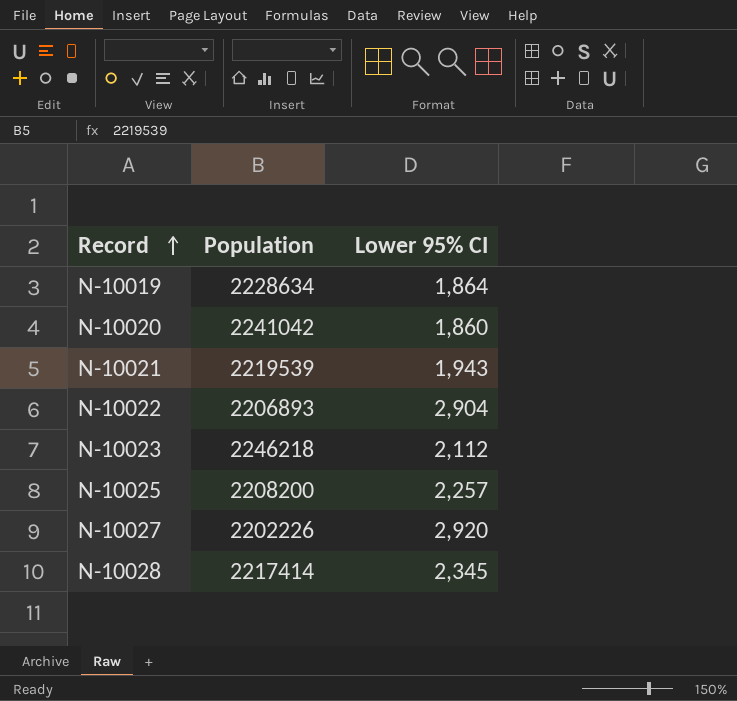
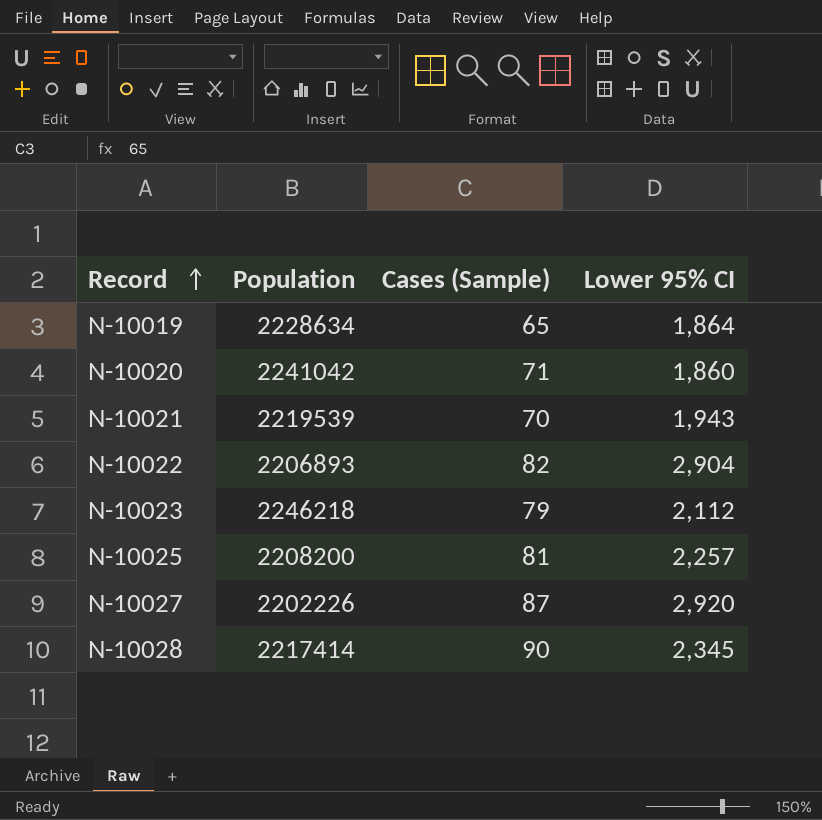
column Cases (Sample) | position: none -> 3

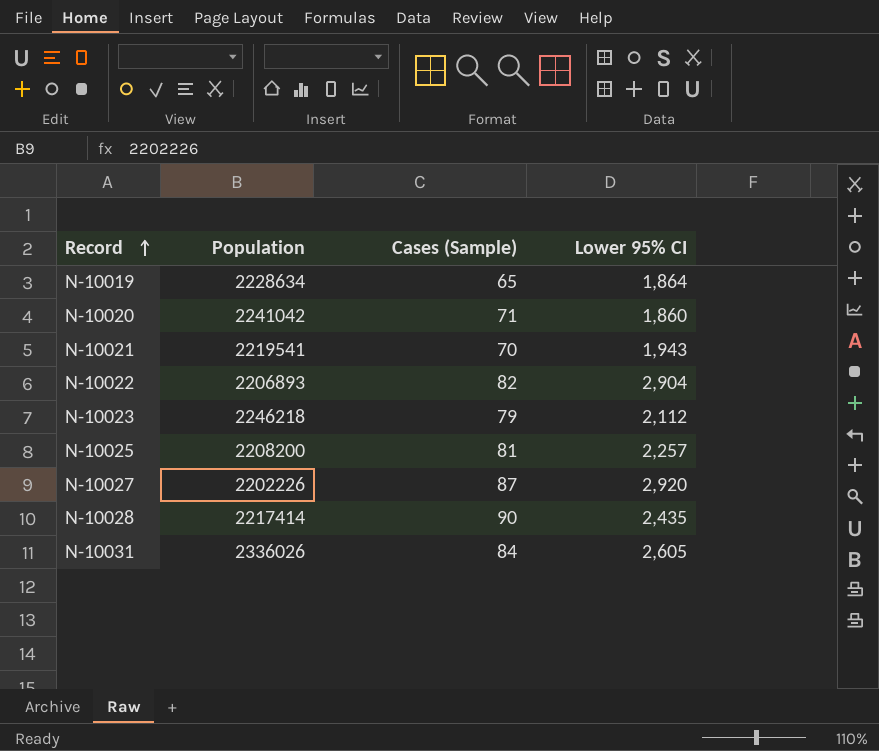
N-10021 | Population: 2219539 -> 2219541
N-10028 | Lower 95% CI: 2,345 -> 2,435
row N-10031: none -> 2336026 | 84 | 2,605

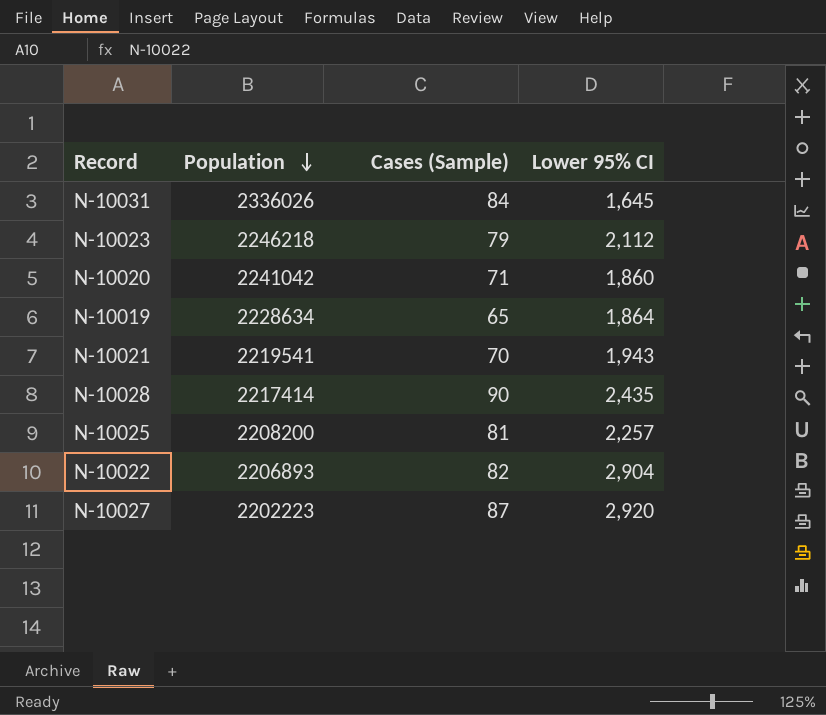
row order: Record ascending -> Population descending
N-10031 | Lower 95% CI: 2,605 -> 1,645
N-10027 | Population: 2202226 -> 2202223

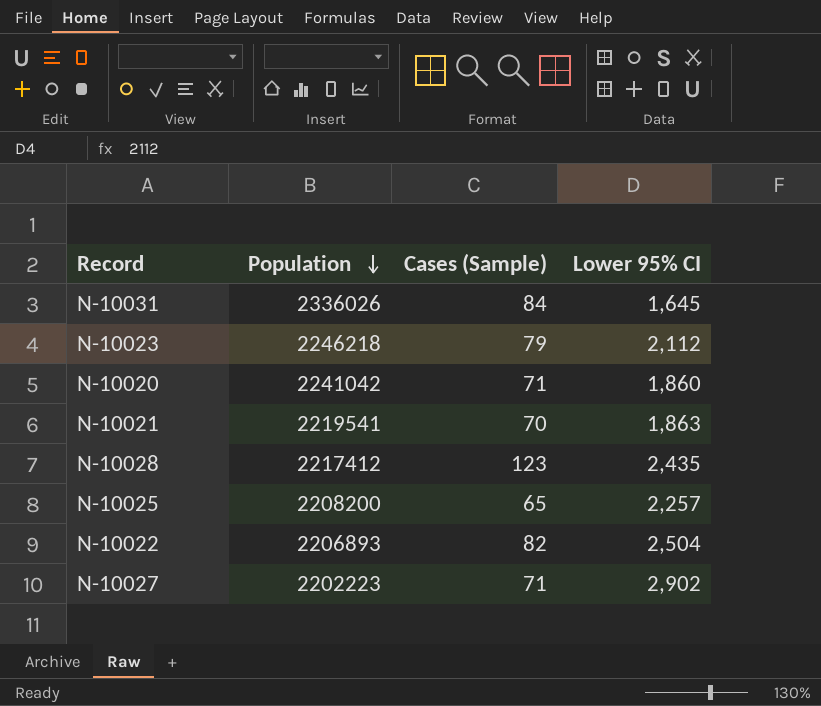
row N-10019: 2228634 | 65 | 1,864 -> none
N-10021 | Lower 95% CI: 1,943 -> 1,863
N-10028 | Population: 2217414 -> 2217412
N-10028 | Cases (Sample): 90 -> 123
N-10025 | Cases (Sample): 81 -> 65
N-10022 | Lower 95% CI: 2,904 -> 2,504
N-10027 | Cases (Sample): 87 -> 71
N-10027 | Lower 95% CI: 2,920 -> 2,902

